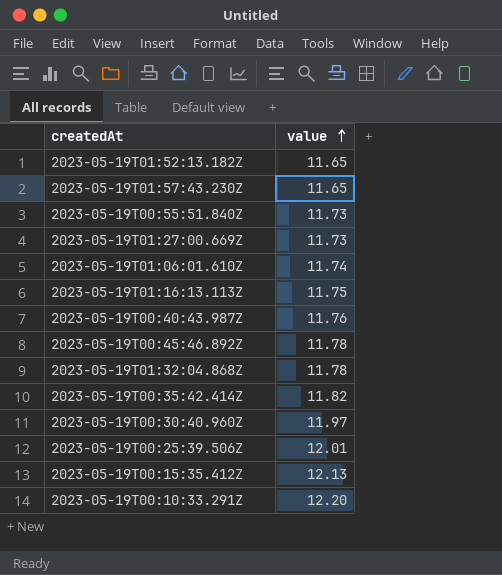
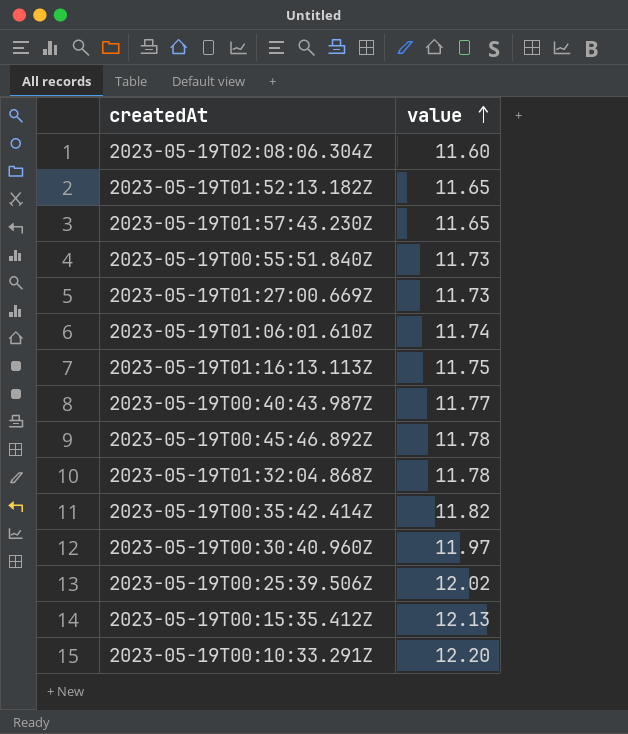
row 2023-05-19T02:08:06.304Z: none -> 11.60
2023-05-19T00:40:43.987Z | value: 11.76 -> 11.77
2023-05-19T00:25:39.506Z | value: 12.01 -> 12.02

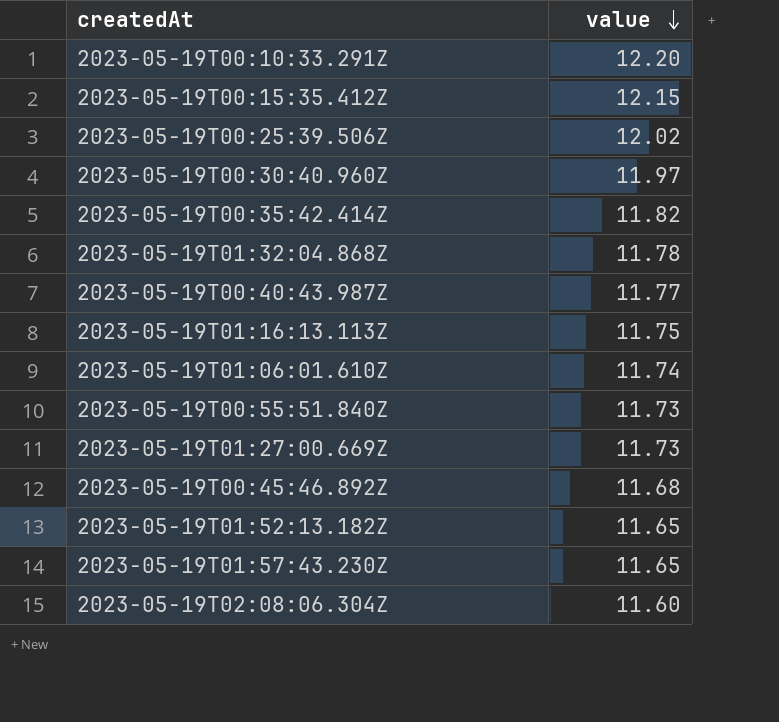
row order: value ascending -> value descending
2023-05-19T00:15:35.412Z | value: 12.13 -> 12.15
2023-05-19T00:45:46.892Z | value: 11.78 -> 11.68

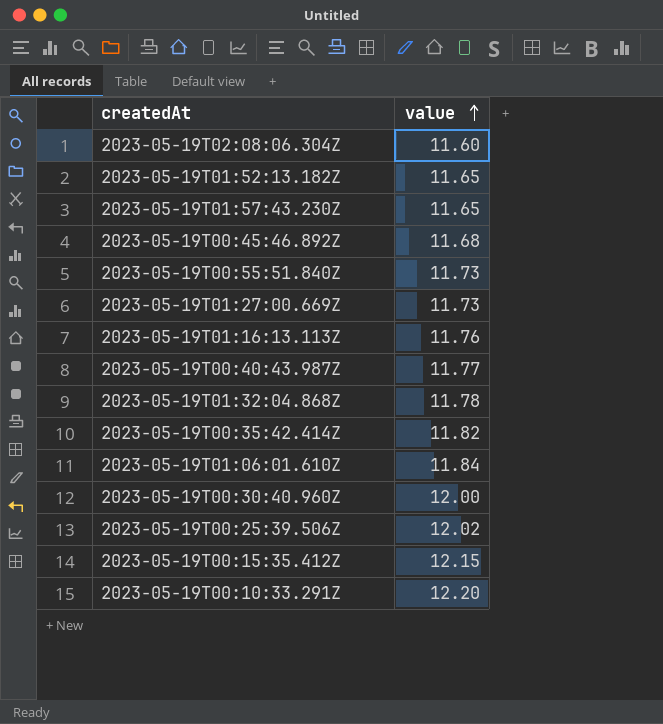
row order: value descending -> value ascending
2023-05-19T01:16:13.113Z | value: 11.75 -> 11.76
2023-05-19T01:06:01.610Z | value: 11.74 -> 11.84
2023-05-19T00:30:40.960Z | value: 11.97 -> 12.00

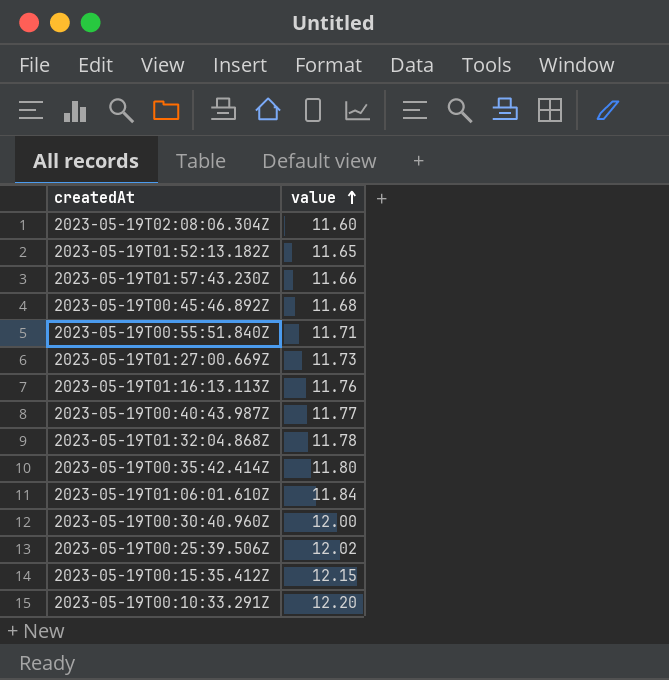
2023-05-19T01:57:43.230Z | value: 11.65 -> 11.66
2023-05-19T00:55:51.840Z | value: 11.73 -> 11.71
2023-05-19T00:35:42.414Z | value: 11.82 -> 11.80

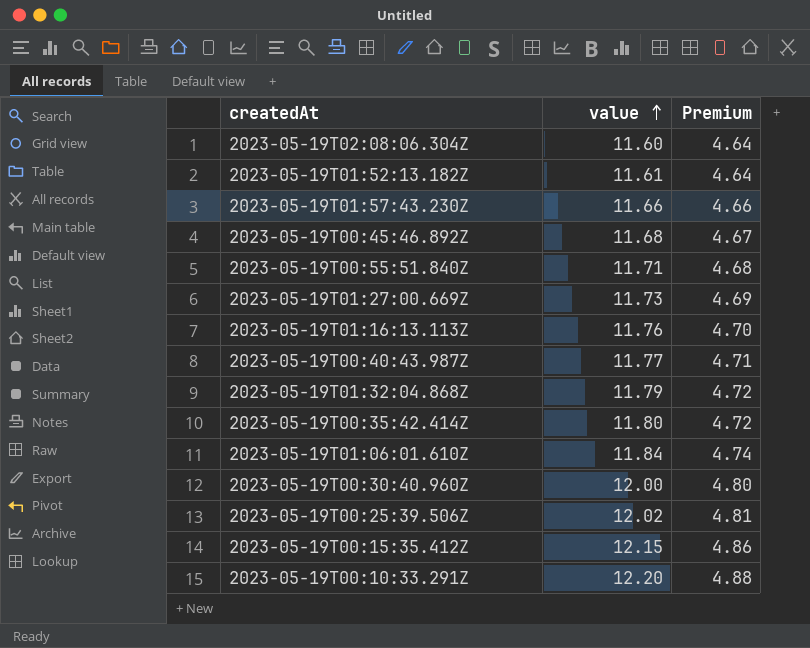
column Premium | formula: none -> [value] * 0.4
2023-05-19T01:52:13.182Z | value: 11.65 -> 11.61
2023-05-19T01:32:04.868Z | value: 11.78 -> 11.79

